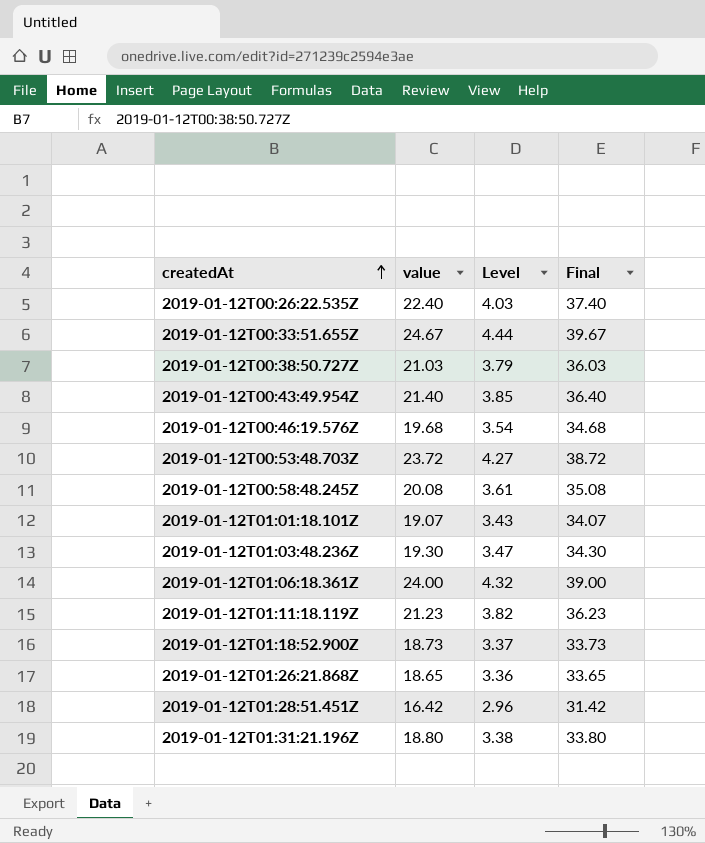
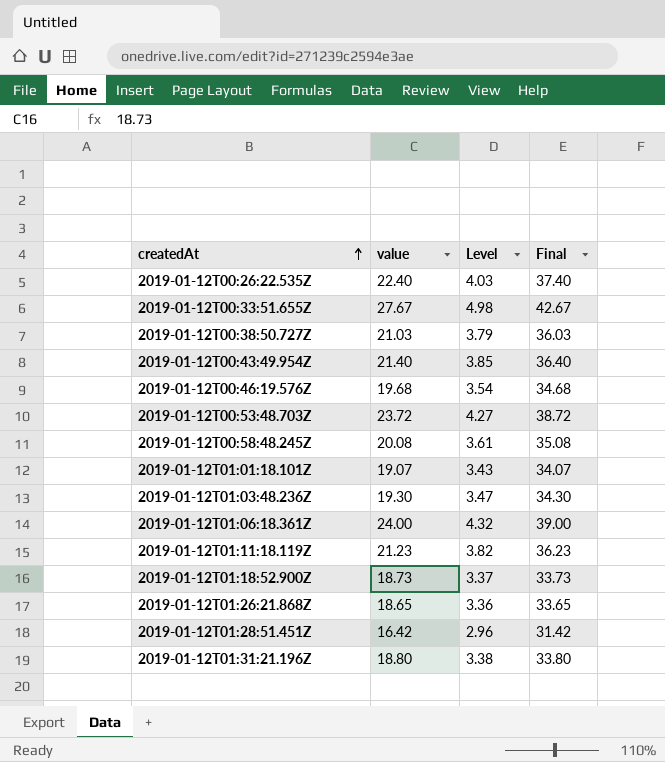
2019-01-12T00:33:51.655Z | value: 24.67 -> 27.67
2019-01-12T00:33:51.655Z | Level: 4.44 -> 4.98
2019-01-12T00:33:51.655Z | Final: 39.67 -> 42.67

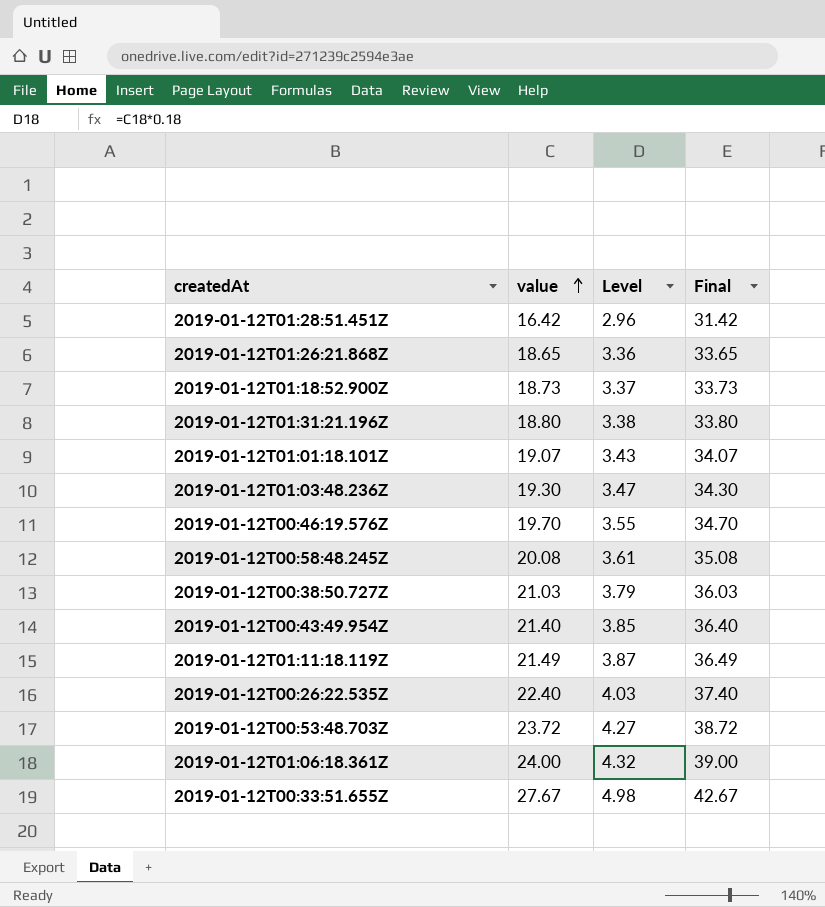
row order: createdAt ascending -> value ascending
2019-01-12T00:46:19.576Z | value: 19.68 -> 19.70
2019-01-12T00:46:19.576Z | Level: 3.54 -> 3.55
2019-01-12T00:46:19.576Z | Final: 34.68 -> 34.70
2019-01-12T01:11:18.119Z | value: 21.23 -> 21.49
2019-01-12T01:11:18.119Z | Level: 3.82 -> 3.87
2019-01-12T01:11:18.119Z | Final: 36.23 -> 36.49

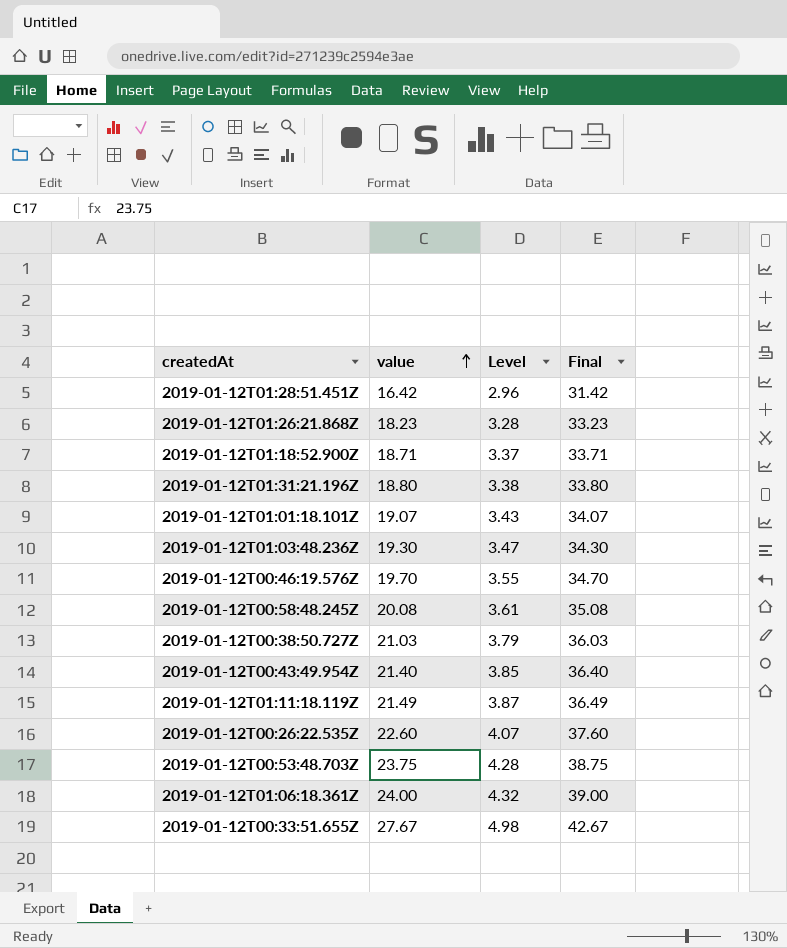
2019-01-12T01:26:21.868Z | value: 18.65 -> 18.23
2019-01-12T01:26:21.868Z | Level: 3.36 -> 3.28
2019-01-12T01:26:21.868Z | Final: 33.65 -> 33.23
2019-01-12T01:18:52.900Z | value: 18.73 -> 18.71
2019-01-12T01:18:52.900Z | Final: 33.73 -> 33.71
2019-01-12T00:26:22.535Z | value: 22.40 -> 22.60
2019-01-12T00:26:22.535Z | Level: 4.03 -> 4.07
2019-01-12T00:26:22.535Z | Final: 37.40 -> 37.60
2019-01-12T00:53:48.703Z | value: 23.72 -> 23.75
2019-01-12T00:53:48.703Z | Level: 4.27 -> 4.28
2019-01-12T00:53:48.703Z | Final: 38.72 -> 38.75

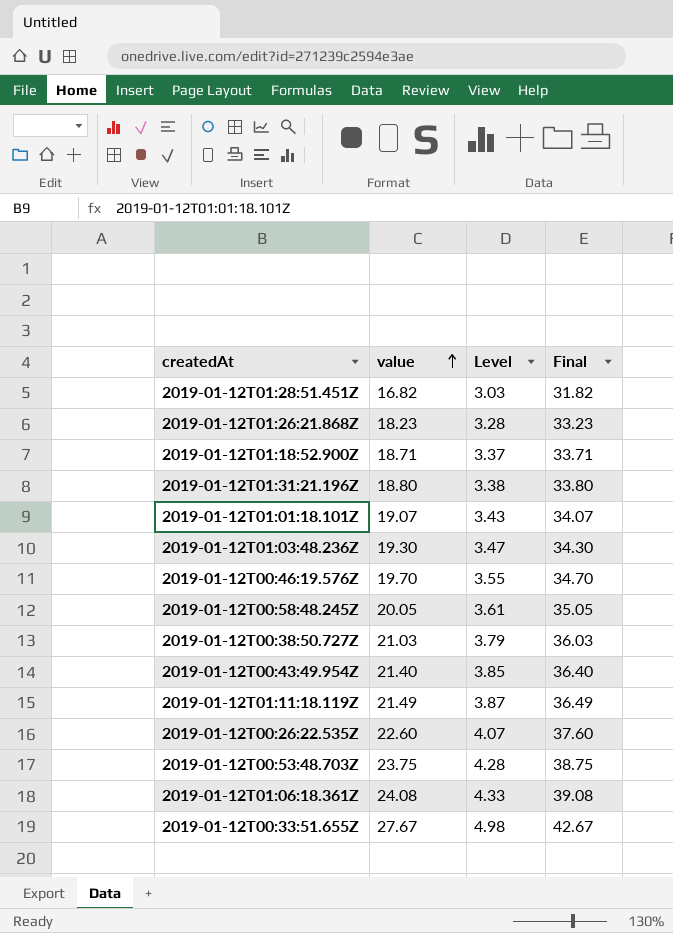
2019-01-12T01:28:51.451Z | value: 16.42 -> 16.82
2019-01-12T01:28:51.451Z | Level: 2.96 -> 3.03
2019-01-12T01:28:51.451Z | Final: 31.42 -> 31.82
2019-01-12T00:58:48.245Z | value: 20.08 -> 20.05
2019-01-12T00:58:48.245Z | Final: 35.08 -> 35.05
2019-01-12T01:06:18.361Z | value: 24.00 -> 24.08
2019-01-12T01:06:18.361Z | Level: 4.32 -> 4.33
2019-01-12T01:06:18.361Z | Final: 39.00 -> 39.08

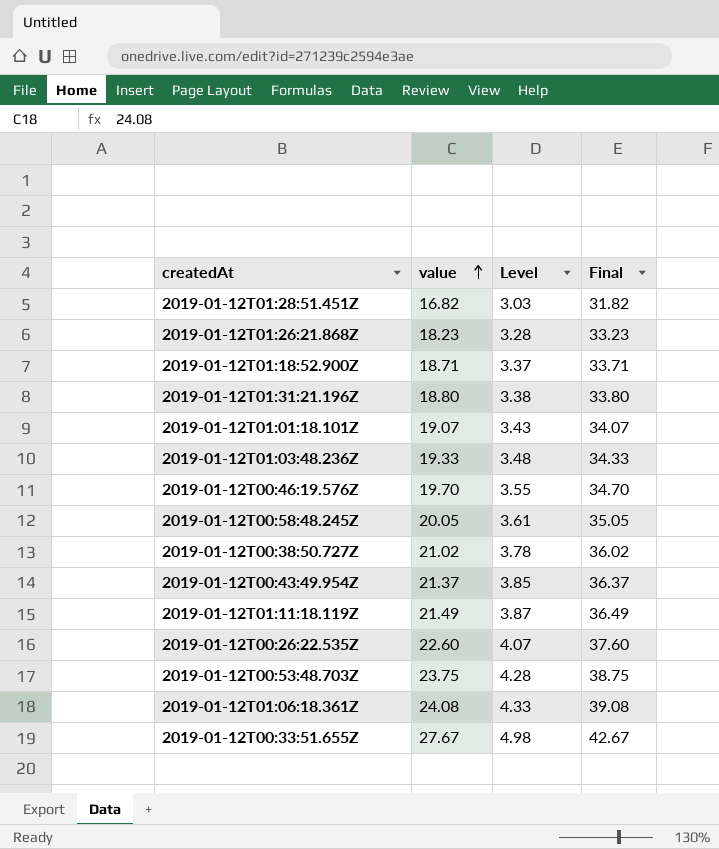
2019-01-12T01:03:48.236Z | value: 19.30 -> 19.33
2019-01-12T01:03:48.236Z | Level: 3.47 -> 3.48
2019-01-12T01:03:48.236Z | Final: 34.30 -> 34.33
2019-01-12T00:38:50.727Z | value: 21.03 -> 21.02
2019-01-12T00:38:50.727Z | Level: 3.79 -> 3.78
2019-01-12T00:38:50.727Z | Final: 36.03 -> 36.02
2019-01-12T00:43:49.954Z | value: 21.40 -> 21.37
2019-01-12T00:43:49.954Z | Final: 36.40 -> 36.37

